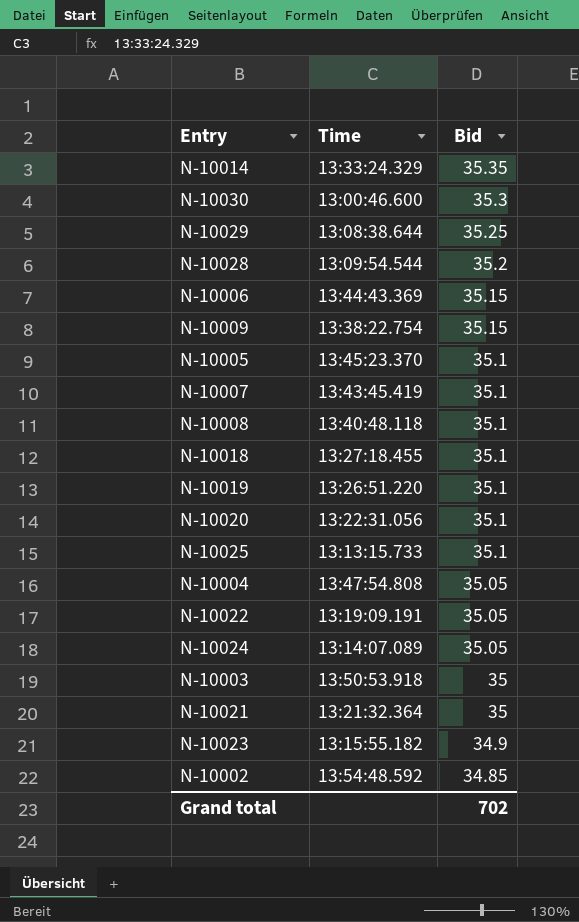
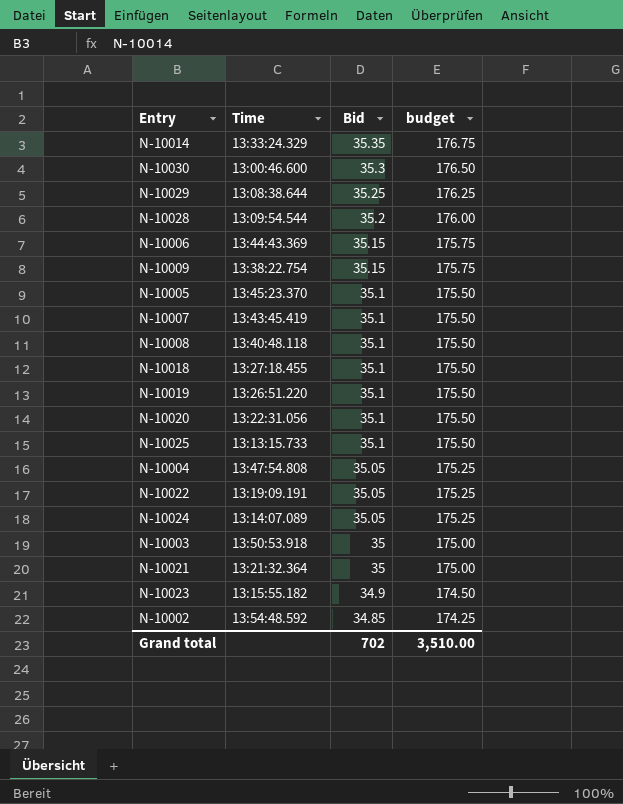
column budget | formula: none -> [Bid] * 5

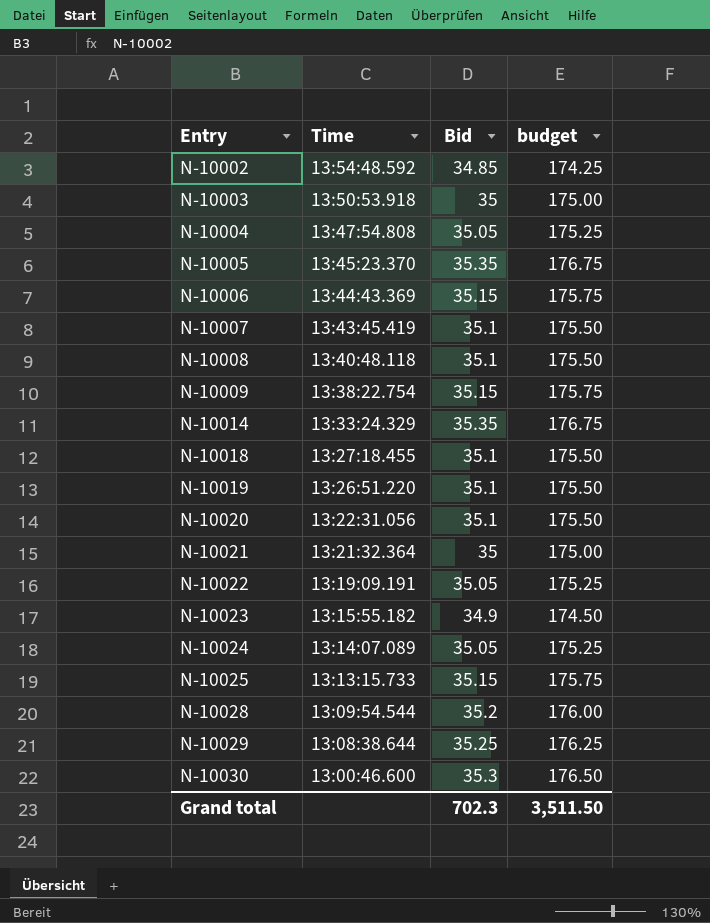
row order: Bid descending -> Entry ascending
N-10005 | Bid: 35.1 -> 35.35
N-10005 | budget: 175.50 -> 176.75
N-10025 | Bid: 35.1 -> 35.15
N-10025 | budget: 175.50 -> 175.75
Grand total | Bid: 702 -> 702.3
Grand total | budget: 3,510.00 -> 3,511.50

